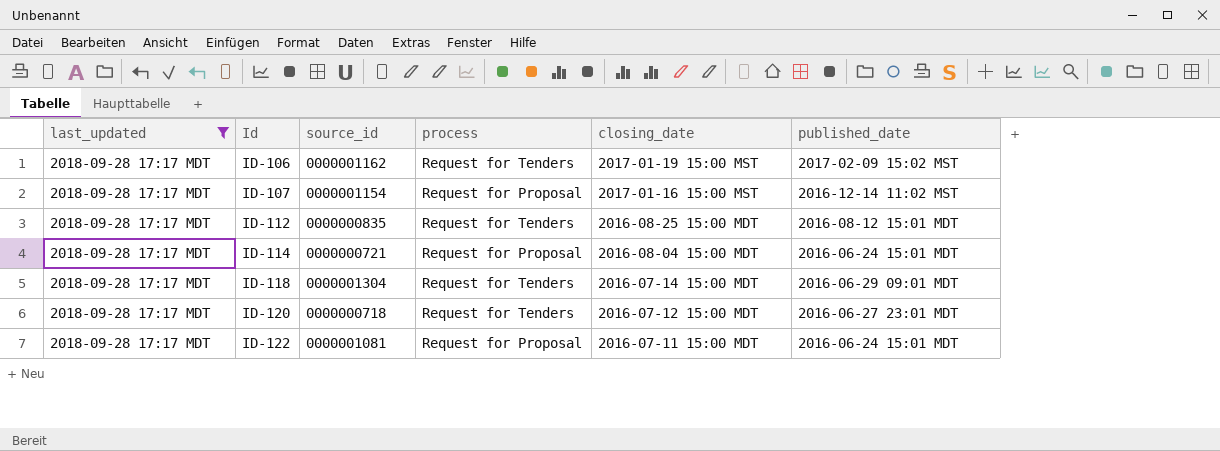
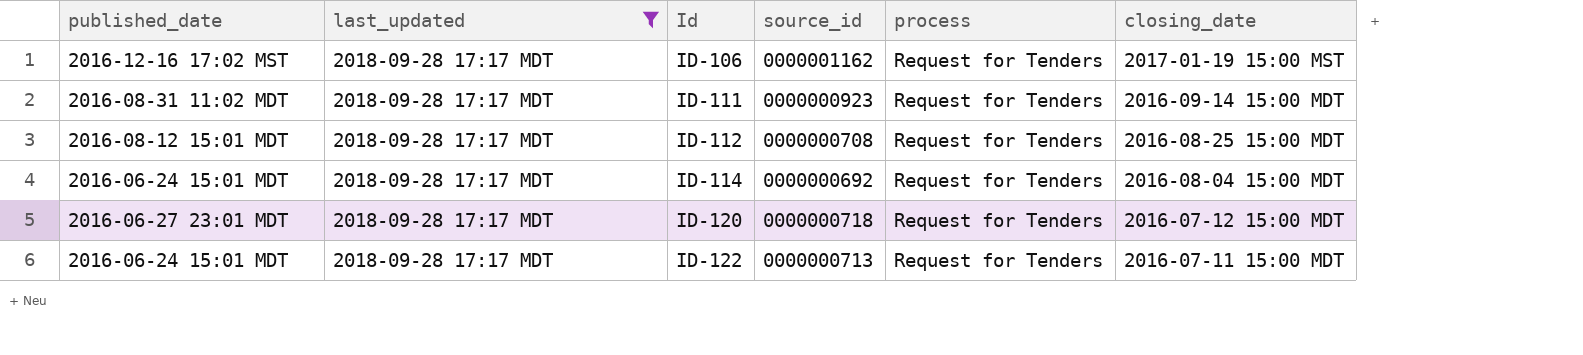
column published_date | position: 6 -> 1
row ID-107: 2018-09-28 17:17 MDT | 0000001154 | Request for Proposal | 2017-01-16 15:00 MST | 2016-12-14 11:02 MST -> none
row ID-118: 2018-09-28 17:17 MDT | 0000001304 | Request for Tenders | 2016-07-14 15:00 MDT | 2016-06-29 09:01 MDT -> none
ID-106 | published_date: 2017-02-09 15:02 MST -> 2016-12-16 17:02 MST
row ID-111: none -> 2016-08-31 11:02 MDT | 2018-09-28 17:17 MDT | 0000000923 | Request for Tenders | 2016-09-14 15:00 MDT
ID-112 | source_id: 0000000835 -> 0000000708
ID-114 | source_id: 0000000721 -> 0000000692
ID-114 | process: Request for Proposal -> Request for Tenders
ID-122 | source_id: 0000001081 -> 0000000713
ID-122 | process: Request for Proposal -> Request for Tenders

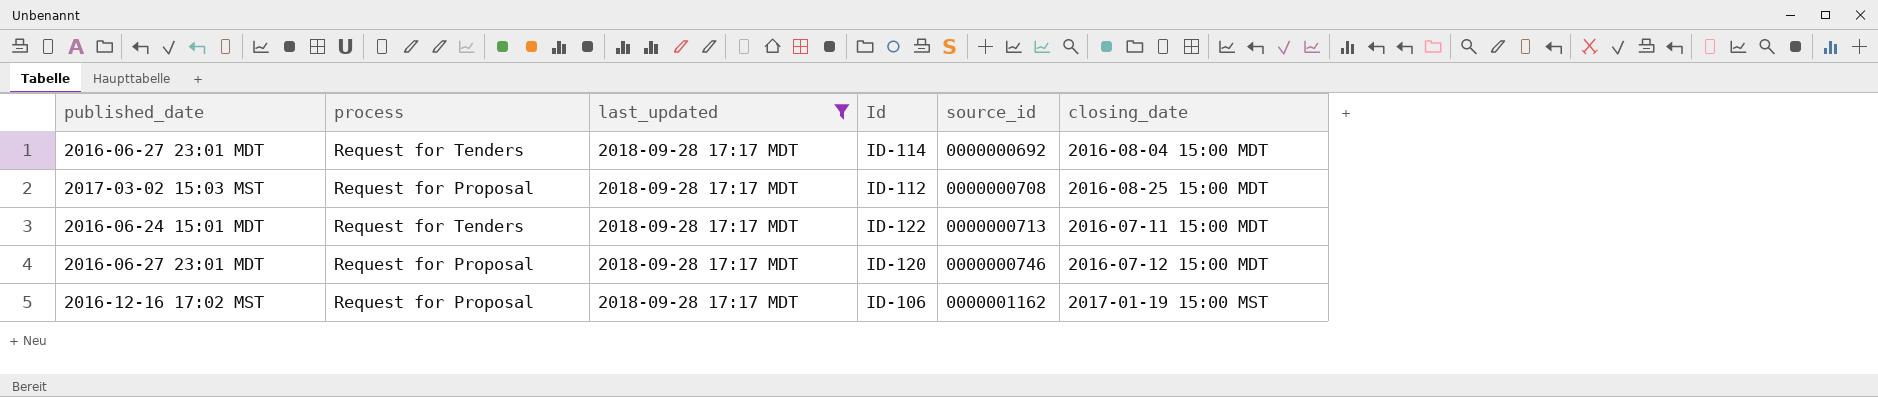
row order: Id ascending -> source_id ascending
column process | position: 5 -> 2
row ID-111: 2016-08-31 11:02 MDT | 2018-09-28 17:17 MDT | 0000000923 | Request for Tenders | 2016-09-14 15:00 MDT -> none
ID-114 | published_date: 2016-06-24 15:01 MDT -> 2016-06-27 23:01 MDT
ID-112 | published_date: 2016-08-12 15:01 MDT -> 2017-03-02 15:03 MST
ID-112 | process: Request for Tenders -> Request for Proposal
ID-120 | process: Request for Tenders -> Request for Proposal
ID-120 | source_id: 0000000718 -> 0000000746
ID-106 | process: Request for Tenders -> Request for Proposal

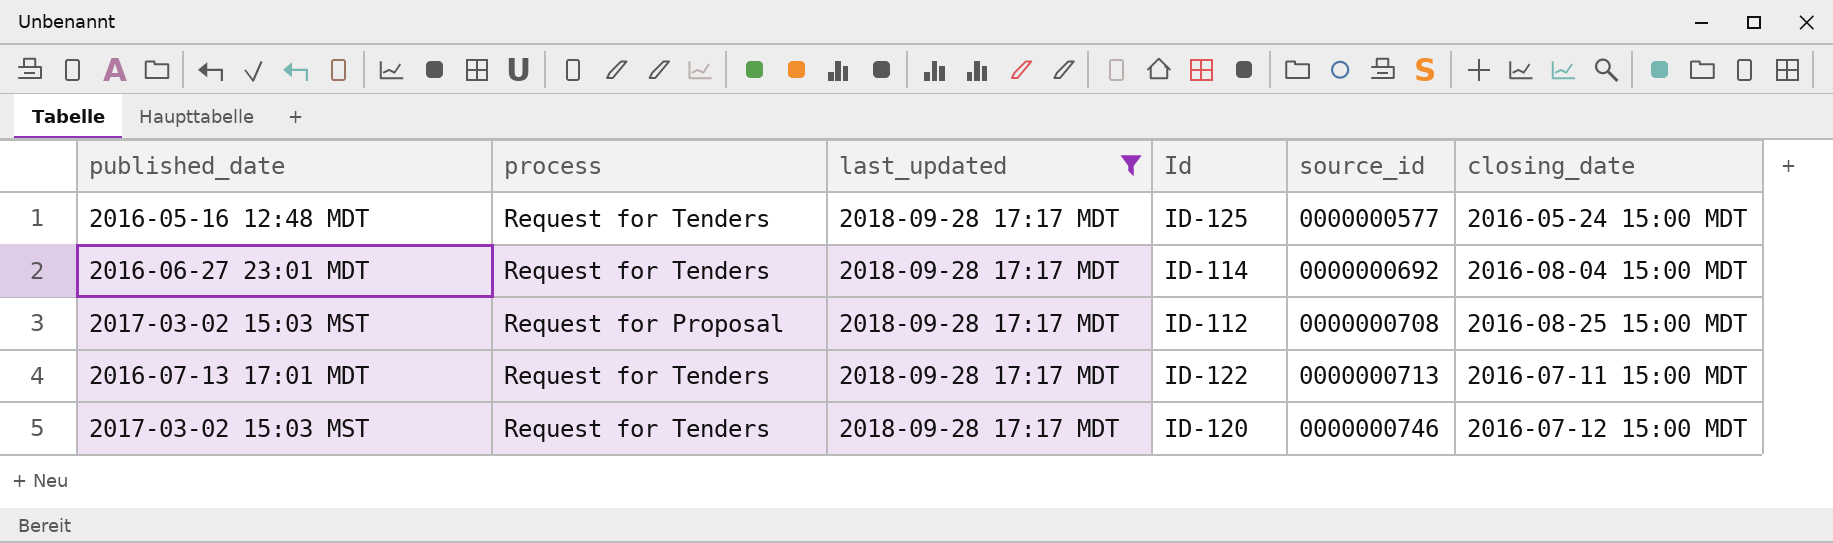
row ID-106: 2016-12-16 17:02 MST | Request for Proposal | 2018-09-28 17:17 MDT | 0000001162 | 2017-01-19 15:00 MST -> none
row ID-125: none -> 2016-05-16 12:48 MDT | Request for Tenders | 2018-09-28 17:17 MDT | 0000000577 | 2016-05-24 15:00 MDT
ID-122 | published_date: 2016-06-24 15:01 MDT -> 2016-07-13 17:01 MDT
ID-120 | published_date: 2016-06-27 23:01 MDT -> 2017-03-02 15:03 MST
ID-120 | process: Request for Proposal -> Request for Tenders

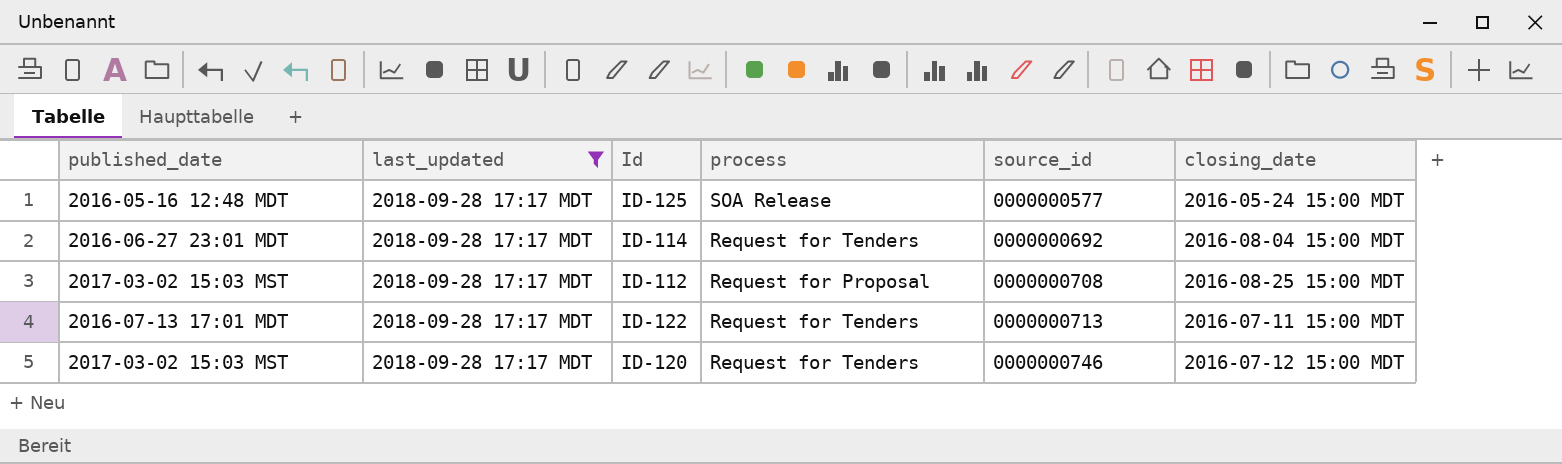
column process | position: 2 -> 4
ID-125 | process: Request for Tenders -> SOA Release

